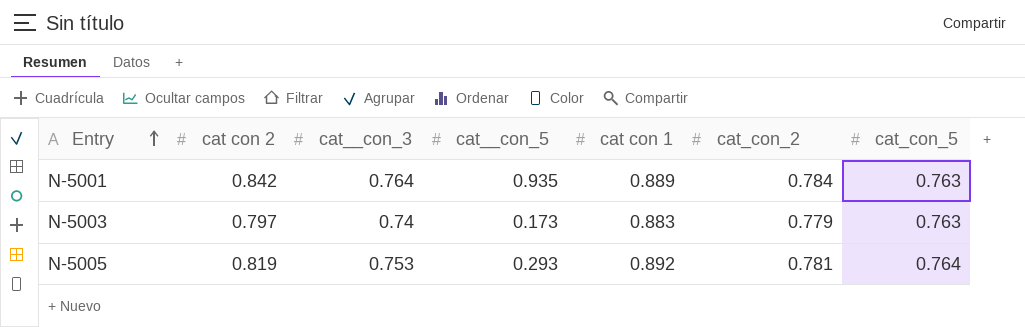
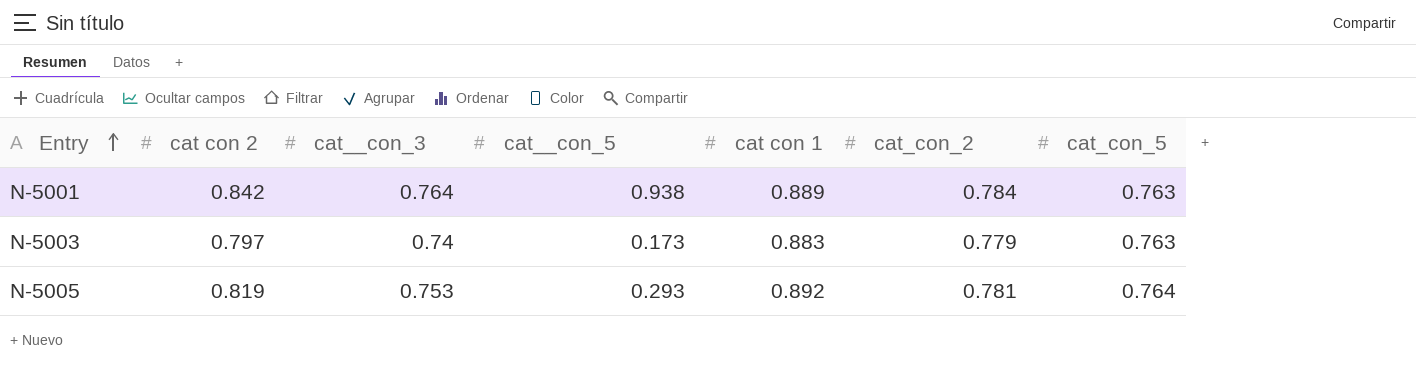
N-5001 | cat__con_5: 0.935 -> 0.938

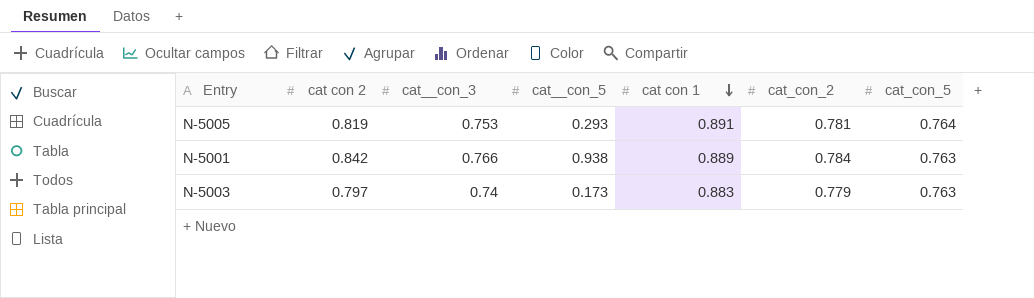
row order: Entry ascending -> cat con 1 descending
N-5005 | cat con 1: 0.892 -> 0.891
N-5001 | cat__con_3: 0.764 -> 0.766

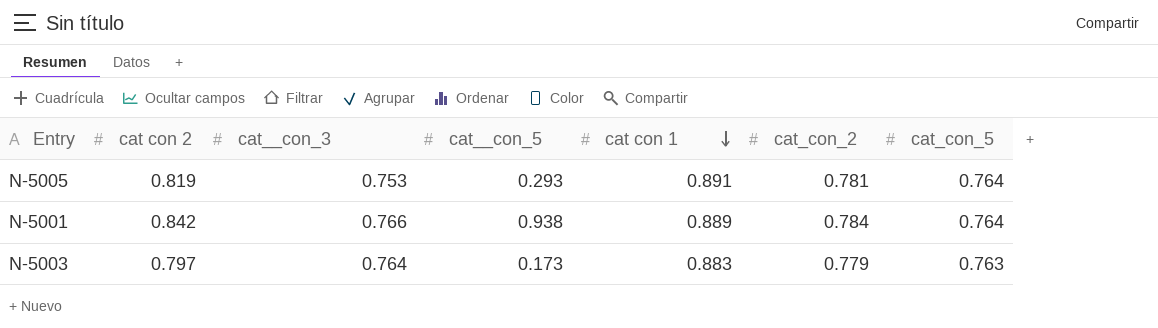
N-5001 | cat_con_5: 0.763 -> 0.764
N-5003 | cat__con_3: 0.74 -> 0.764

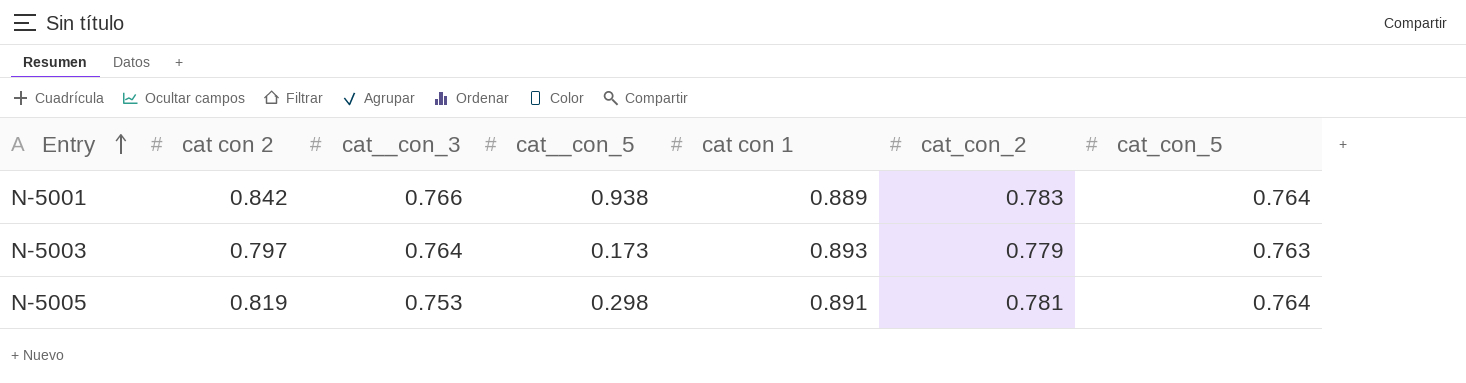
row order: cat con 1 descending -> Entry ascending
N-5001 | cat_con_2: 0.784 -> 0.783
N-5003 | cat con 1: 0.883 -> 0.893
N-5005 | cat__con_5: 0.293 -> 0.298

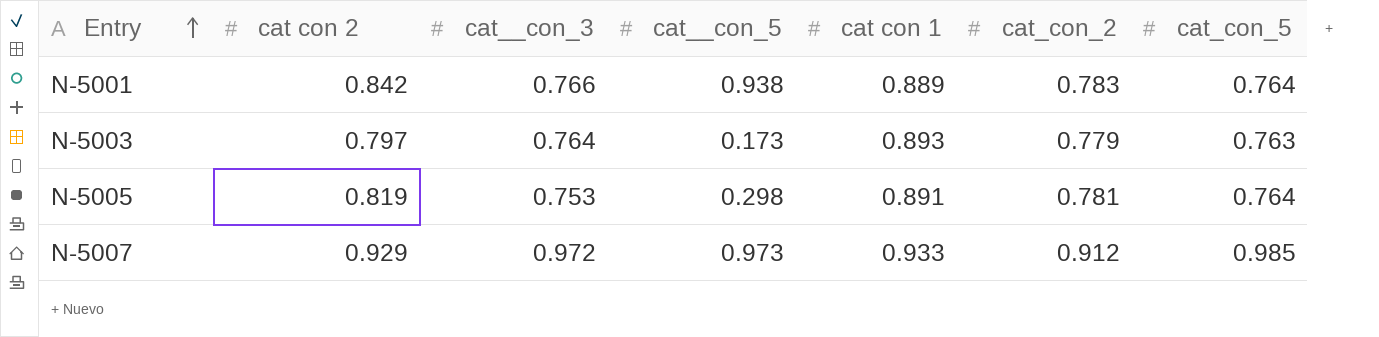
row N-5007: none -> 0.929 | 0.972 | 0.973 | 0.933 | 0.912 | 0.985

